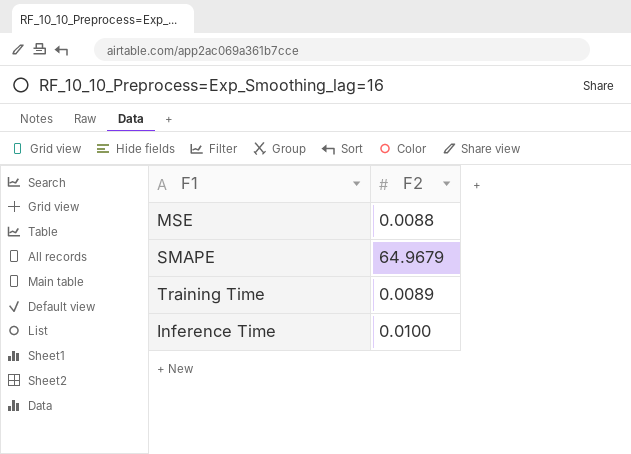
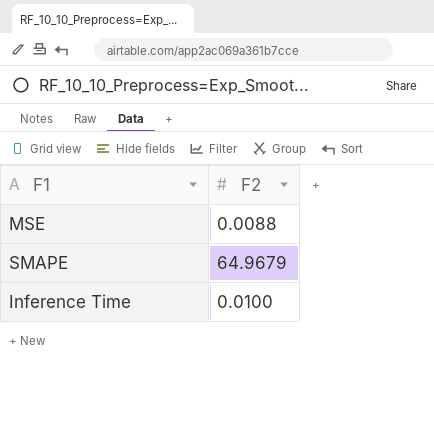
row Training Time: 0.0089 -> none

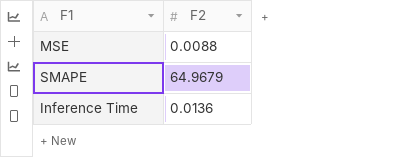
Inference Time | F2: 0.0100 -> 0.0136

